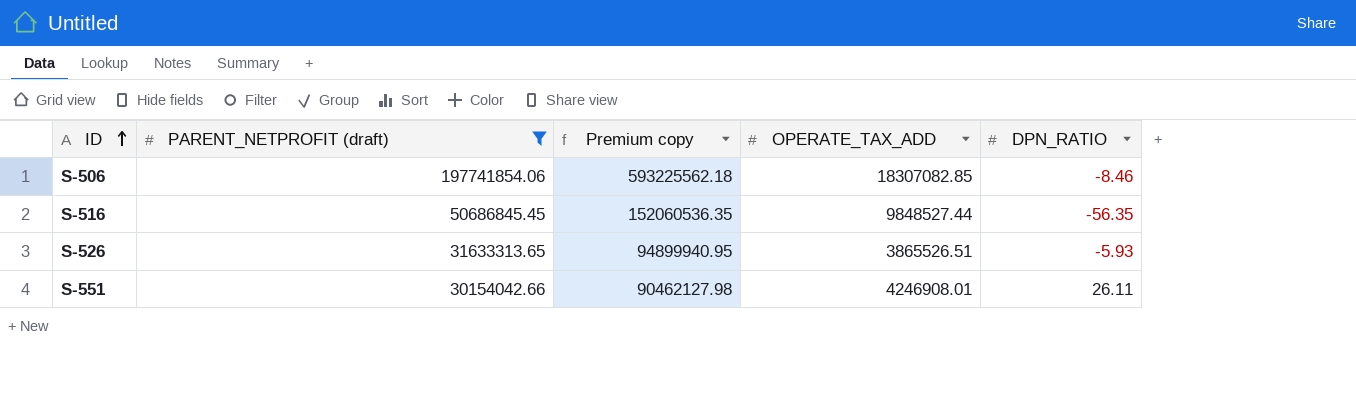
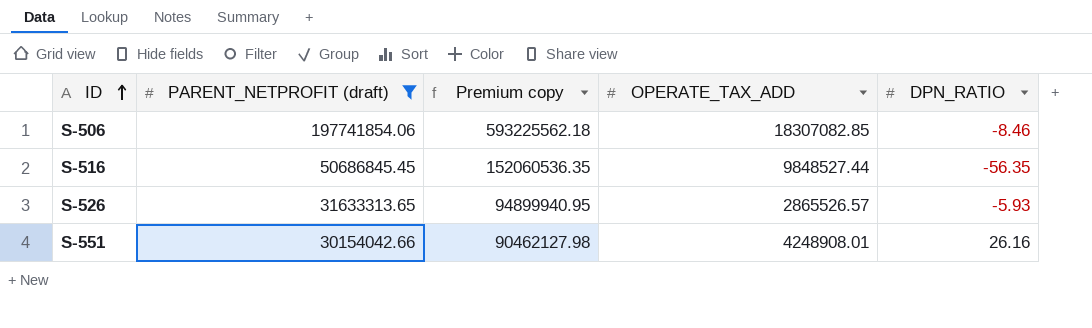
S-526 | OPERATE_TAX_ADD: 3865526.51 -> 2865526.57
S-551 | OPERATE_TAX_ADD: 4246908.01 -> 4248908.01
S-551 | DPN_RATIO: 26.11 -> 26.16

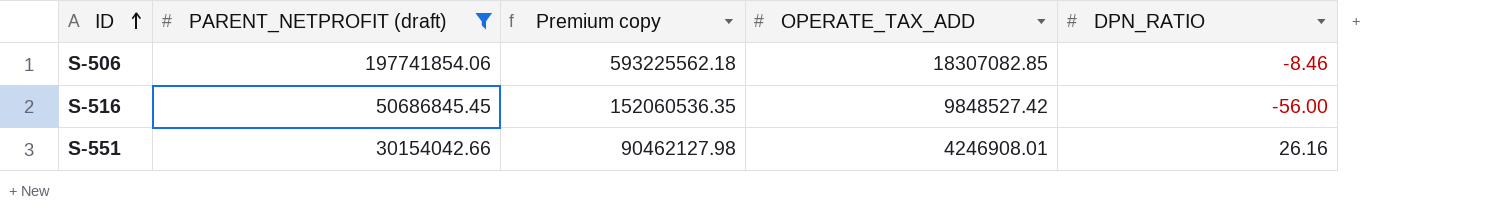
row S-526: 31633313.65 | 94899940.95 | 2865526.57 | -5.93 -> none
S-516 | OPERATE_TAX_ADD: 9848527.44 -> 9848527.42
S-516 | DPN_RATIO: -56.35 -> -56.00
S-551 | OPERATE_TAX_ADD: 4248908.01 -> 4246908.01

